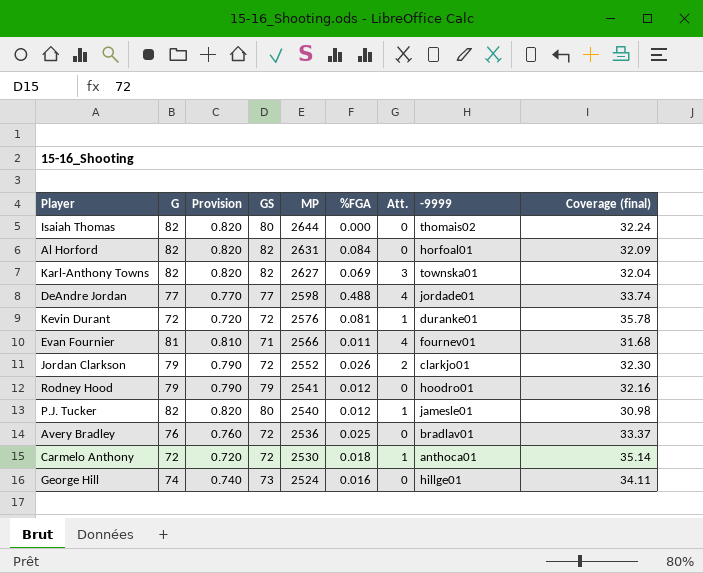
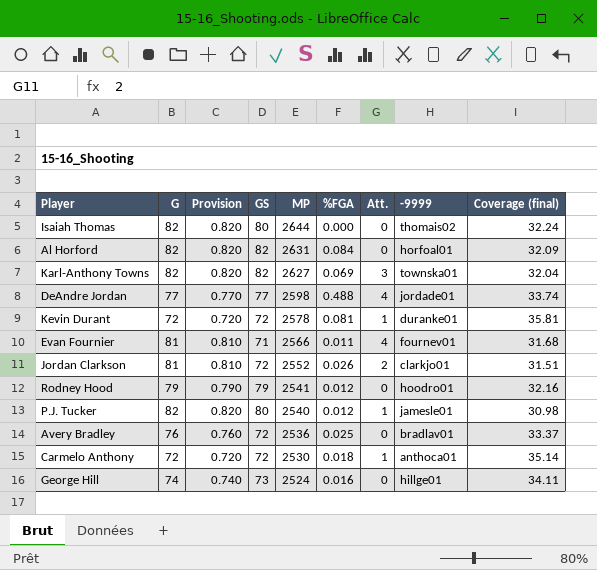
Kevin Durant | MP: 2576 -> 2578
Kevin Durant | Coverage (final): 35.78 -> 35.81
Jordan Clarkson | G: 79 -> 81
Jordan Clarkson | Provision: 0.790 -> 0.810
Jordan Clarkson | Coverage (final): 32.30 -> 31.51

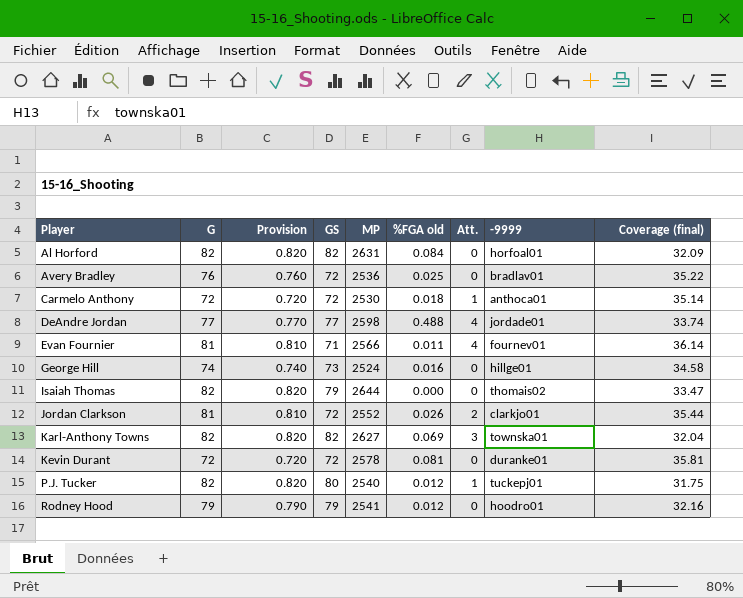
row order: MP descending -> Player ascending
column name: %FGA -> %FGA old
column Coverage (final) | formula: [MP] / [G] -> [MP] / [GS]
Isaiah Thomas | GS: 80 -> 79
Kevin Durant | Att.: 1 -> 0
P.J. Tucker | -9999: jamesle01 -> tuckepj01

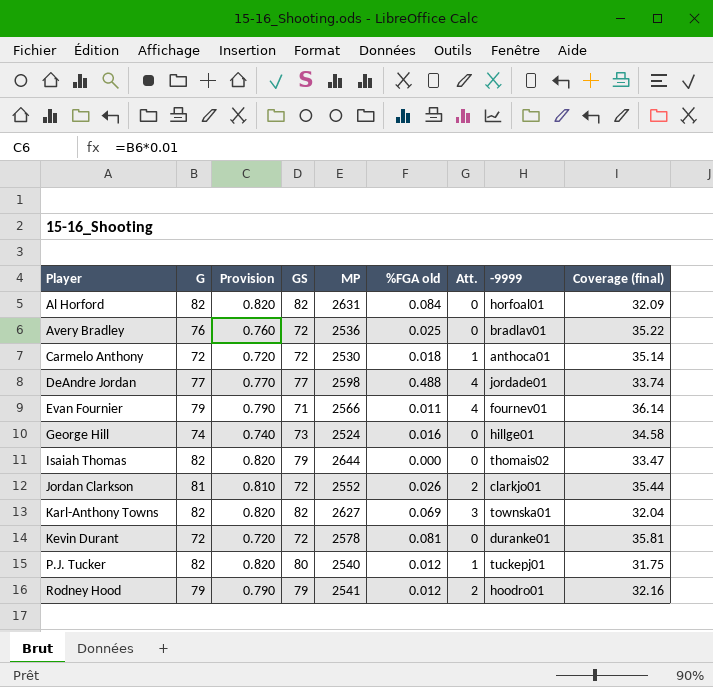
Evan Fournier | G: 81 -> 79
Evan Fournier | Provision: 0.810 -> 0.790
Rodney Hood | Att.: 0 -> 2

